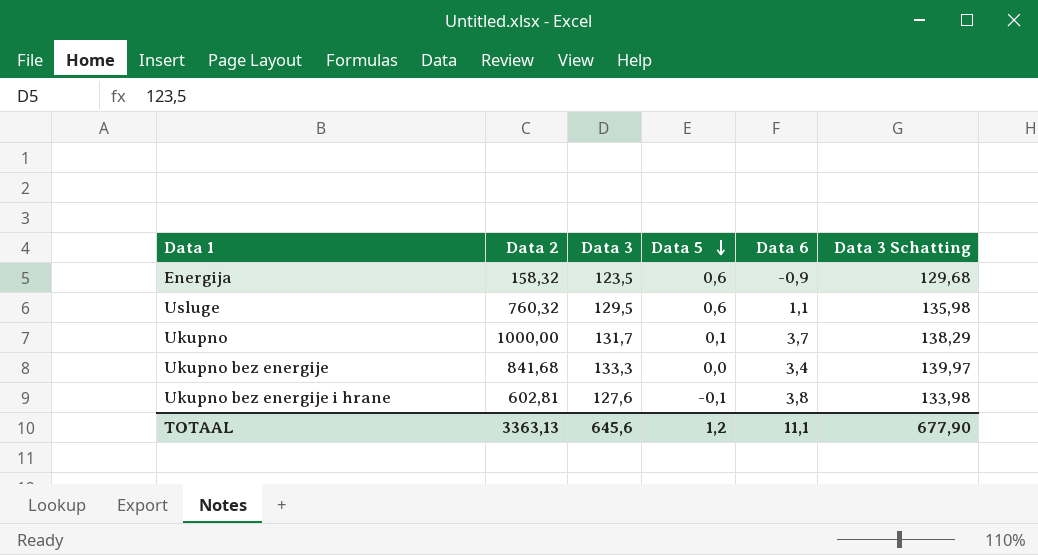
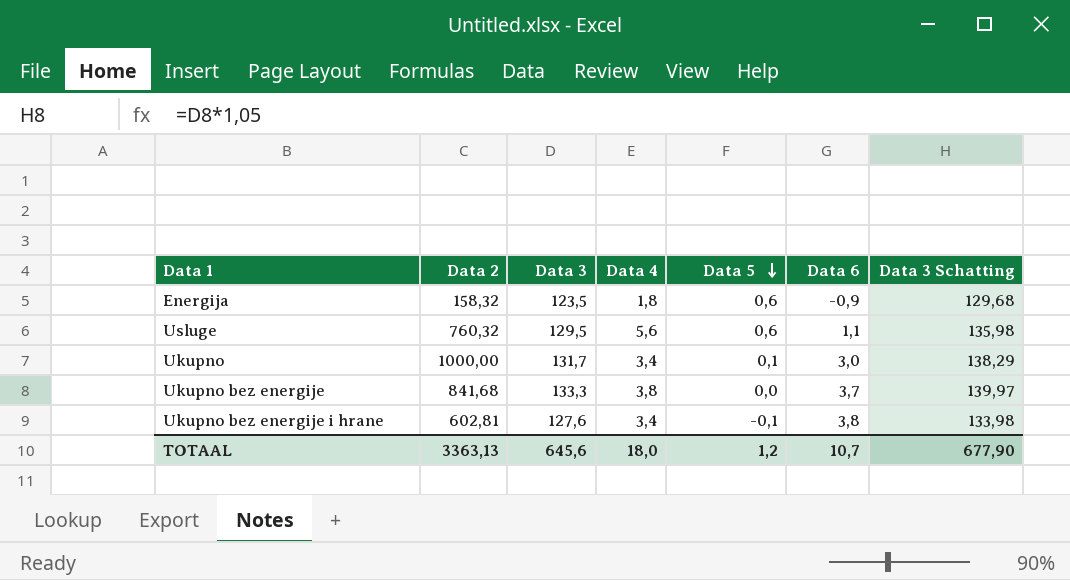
column Data 4 | position: none -> 4
Ukupno | Data 6: 3,7 -> 3,0
Ukupno bez energije | Data 6: 3,4 -> 3,7
TOTAAL | Data 6: 11,1 -> 10,7

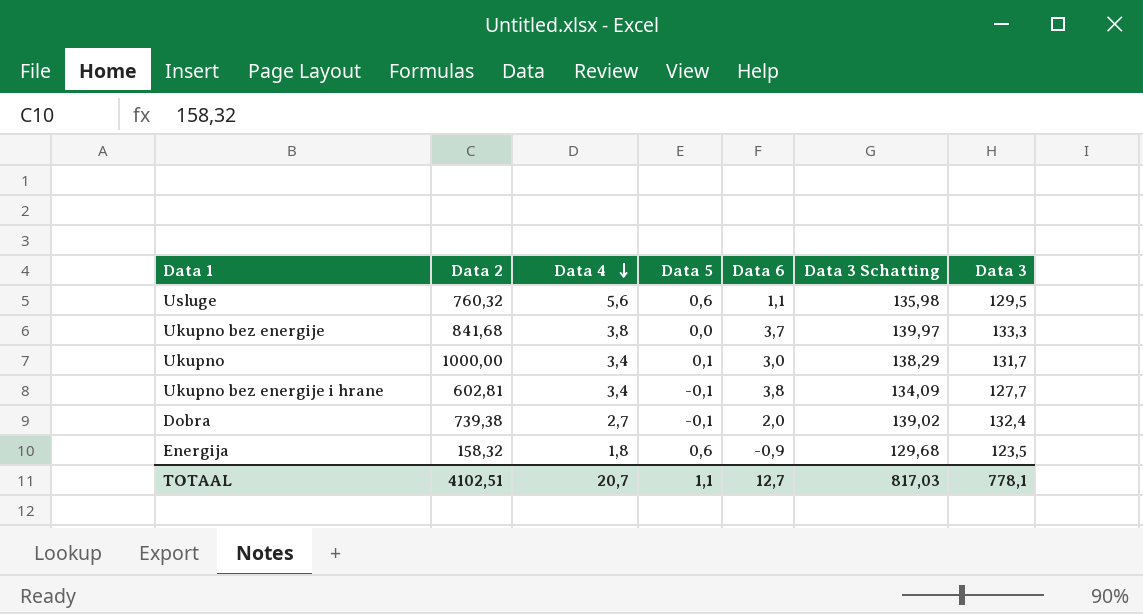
row order: Data 5 descending -> Data 4 descending
column Data 3 | position: 3 -> 7
Ukupno bez energije i hrane | Data 3 Schatting: 133,98 -> 134,09
Ukupno bez energije i hrane | Data 3: 127,6 -> 127,7
row Dobra: none -> 739,38 | 2,7 | -0,1 | 2,0 | 139,02 | 132,4
TOTAAL | Data 2: 3363,13 -> 4102,51
TOTAAL | Data 4: 18,0 -> 20,7
TOTAAL | Data 5: 1,2 -> 1,1
TOTAAL | Data 6: 10,7 -> 12,7
TOTAAL | Data 3 Schatting: 677,90 -> 817,03
TOTAAL | Data 3: 645,6 -> 778,1

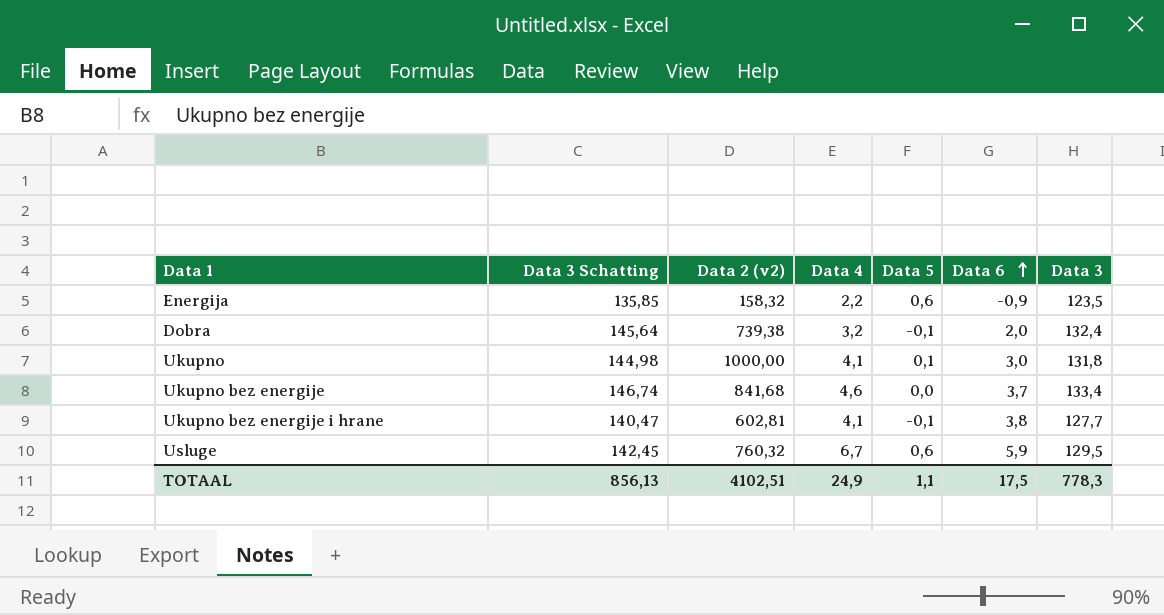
row order: Data 4 descending -> Data 6 ascending
column Data 3 Schatting | formula: [Data 3] * 1,05 -> [Data 3] * 1,1
column Data 3 Schatting | position: 6 -> 2
column name: Data 2 -> Data 2 (v2)
Energija | Data 4: 1,8 -> 2,2
Dobra | Data 4: 2,7 -> 3,2
Ukupno | Data 4: 3,4 -> 4,1
Ukupno | Data 3: 131,7 -> 131,8
Ukupno bez energije | Data 4: 3,8 -> 4,6
Ukupno bez energije | Data 3: 133,3 -> 133,4
Ukupno bez energije i hrane | Data 4: 3,4 -> 4,1
Usluge | Data 4: 5,6 -> 6,7
Usluge | Data 6: 1,1 -> 5,9
TOTAAL | Data 3 Schatting: 817,03 -> 856,13
TOTAAL | Data 4: 20,7 -> 24,9
TOTAAL | Data 6: 12,7 -> 17,5
TOTAAL | Data 3: 778,1 -> 778,3

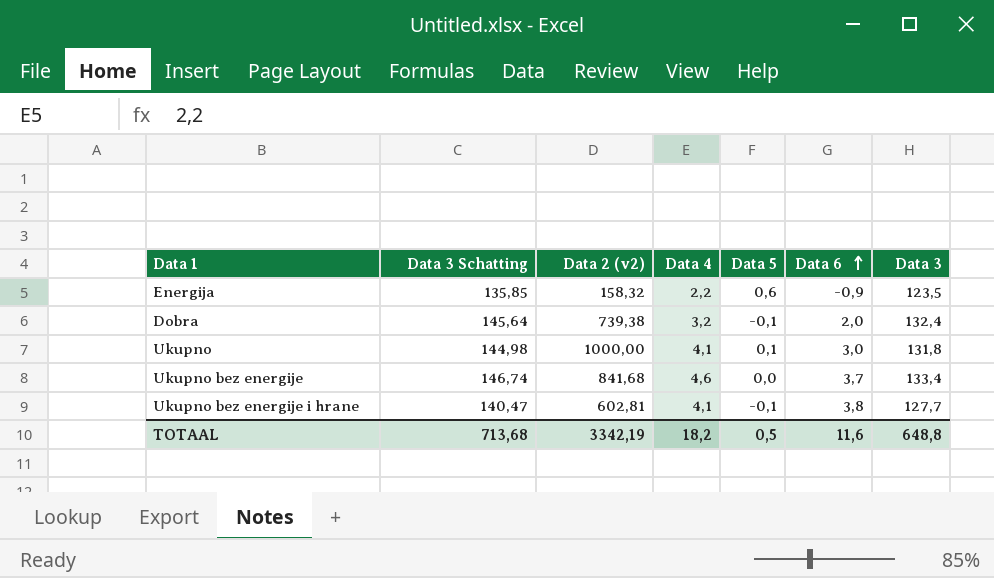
row Usluge: 142,45 | 760,32 | 6,7 | 0,6 | 5,9 | 129,5 -> none
TOTAAL | Data 3 Schatting: 856,13 -> 713,68
TOTAAL | Data 2 (v2): 4102,51 -> 3342,19
TOTAAL | Data 4: 24,9 -> 18,2
TOTAAL | Data 5: 1,1 -> 0,5
TOTAAL | Data 6: 17,5 -> 11,6
TOTAAL | Data 3: 778,3 -> 648,8

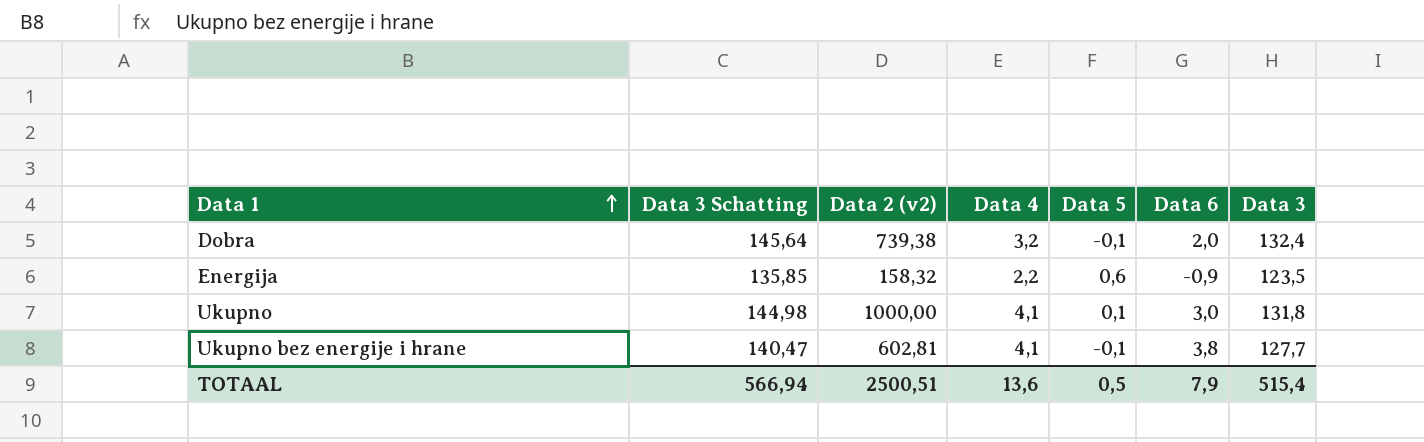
row order: Data 6 ascending -> Data 1 ascending
row Ukupno bez energije: 146,74 | 841,68 | 4,6 | 0,0 | 3,7 | 133,4 -> none
TOTAAL | Data 3 Schatting: 713,68 -> 566,94
TOTAAL | Data 2 (v2): 3342,19 -> 2500,51
TOTAAL | Data 4: 18,2 -> 13,6
TOTAAL | Data 6: 11,6 -> 7,9
TOTAAL | Data 3: 648,8 -> 515,4

